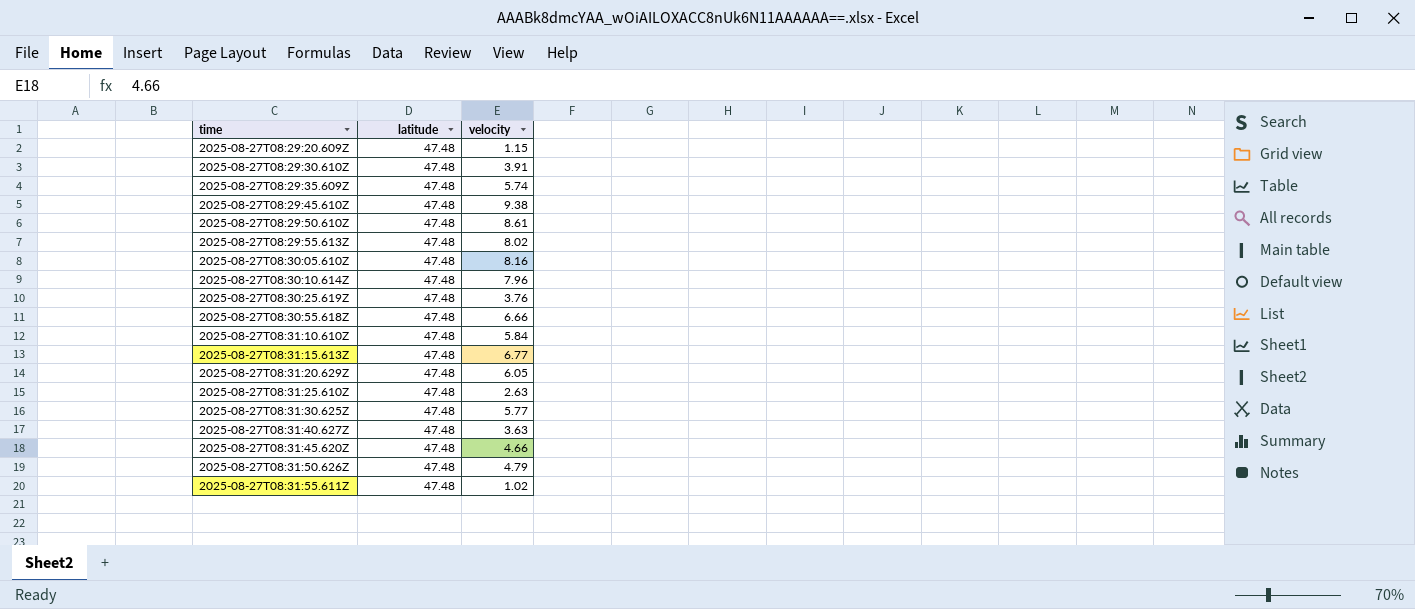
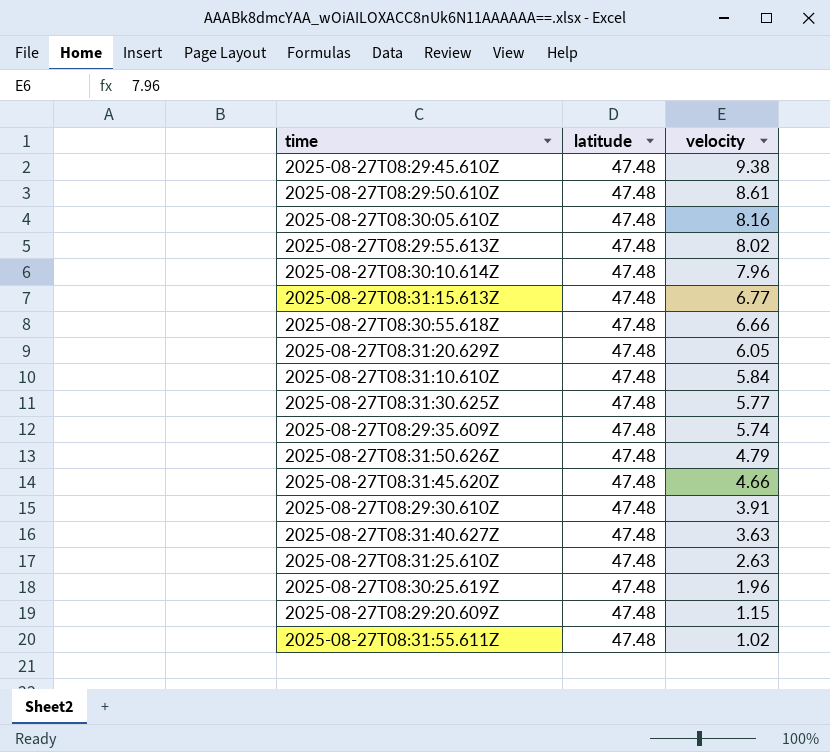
row order: time ascending -> velocity descending
2025-08-27T08:30:25.619Z | velocity: 3.76 -> 1.96

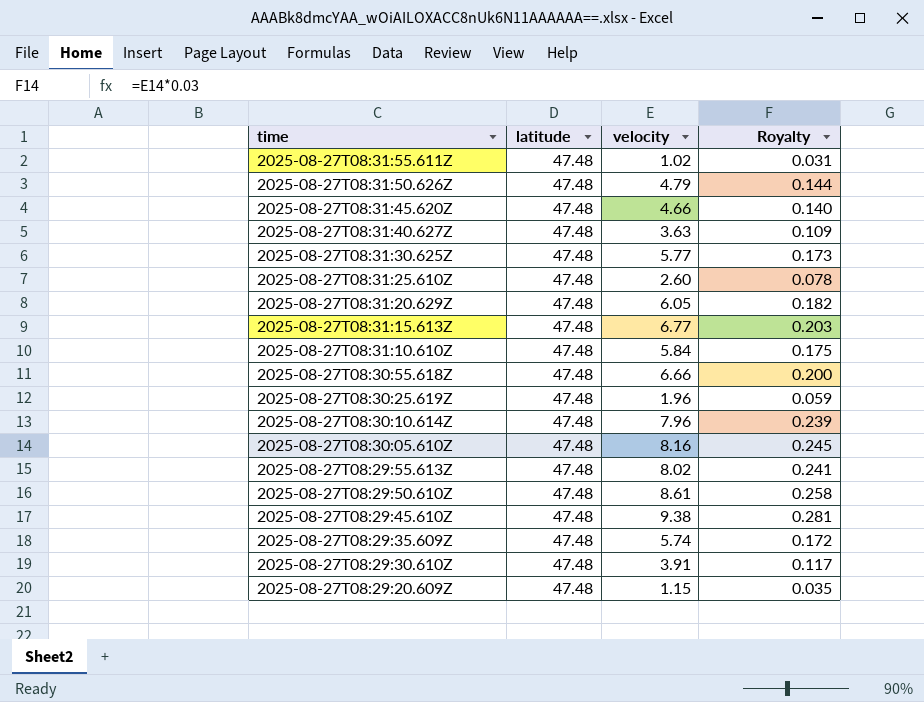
row order: velocity descending -> time descending
column Royalty | formula: none -> [velocity] * 0.03
2025-08-27T08:31:25.610Z | velocity: 2.63 -> 2.60

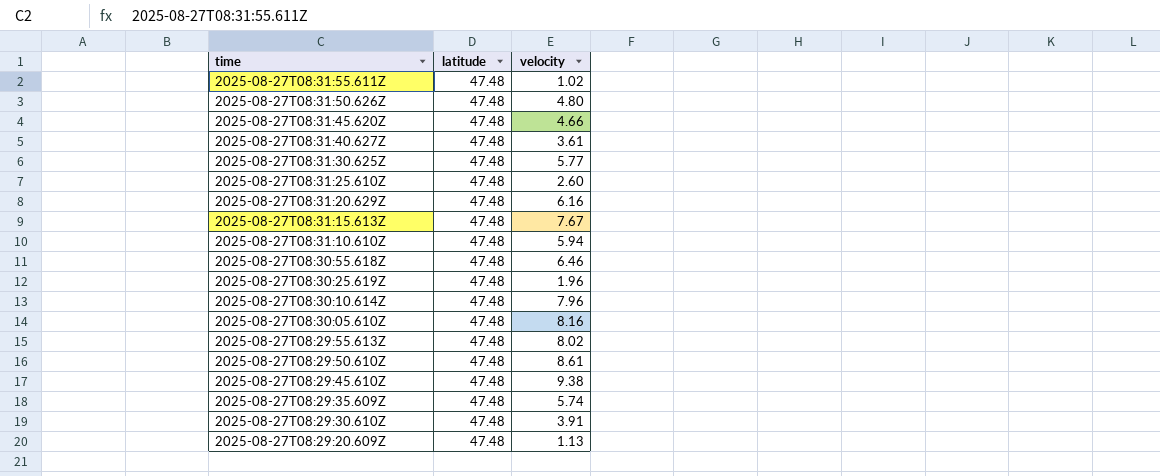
column Royalty | formula: [velocity] * 0.03 -> none
2025-08-27T08:31:50.626Z | velocity: 4.79 -> 4.80
2025-08-27T08:31:40.627Z | velocity: 3.63 -> 3.61
2025-08-27T08:31:20.629Z | velocity: 6.05 -> 6.16
2025-08-27T08:31:15.613Z | velocity: 6.77 -> 7.67
2025-08-27T08:31:10.610Z | velocity: 5.84 -> 5.94
2025-08-27T08:30:55.618Z | velocity: 6.66 -> 6.46
2025-08-27T08:29:20.609Z | velocity: 1.15 -> 1.13

